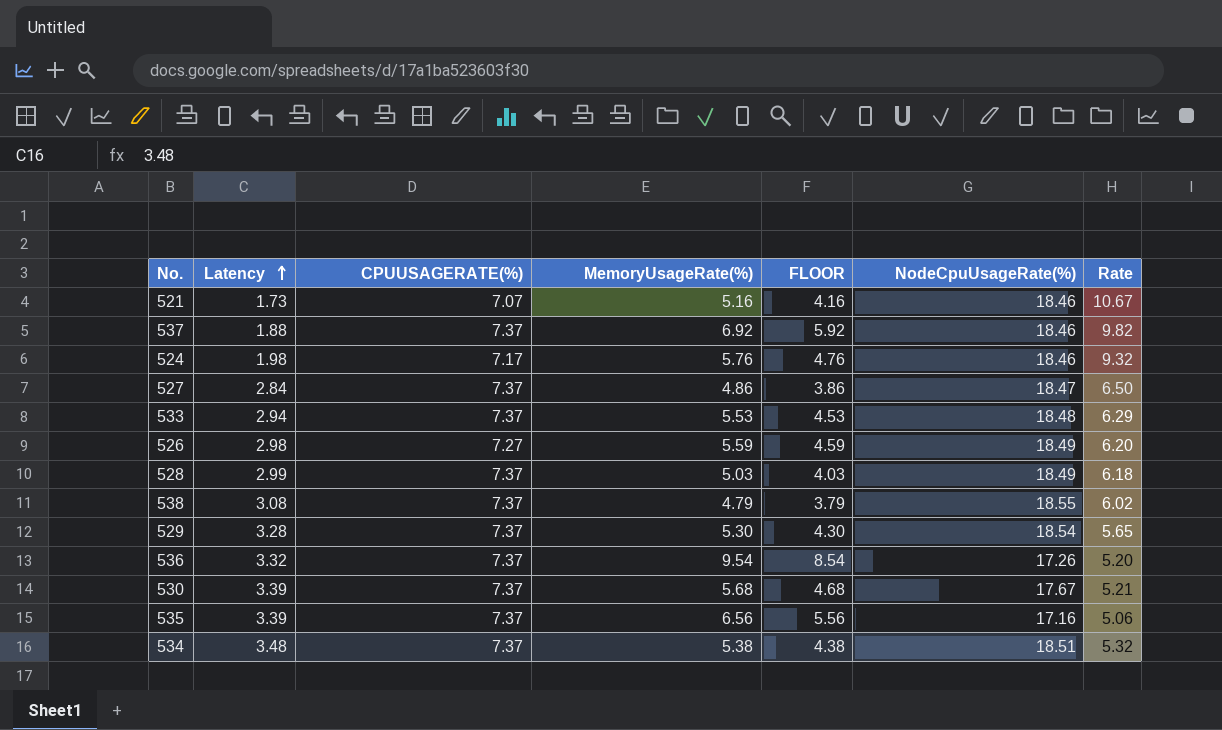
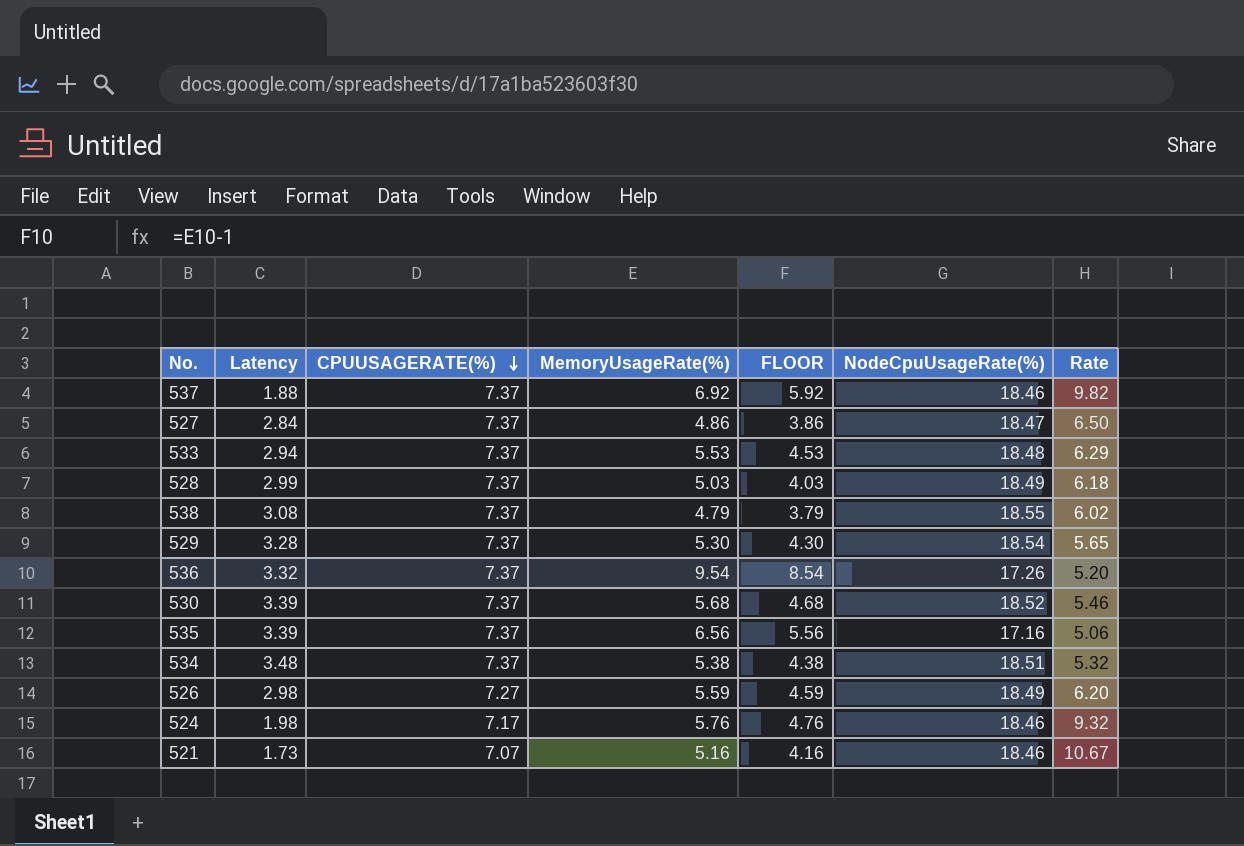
row order: Latency ascending -> CPUUSAGERATE(%) descending
530 | NodeCpuUsageRate(%): 17.67 -> 18.52
530 | Rate: 5.21 -> 5.46

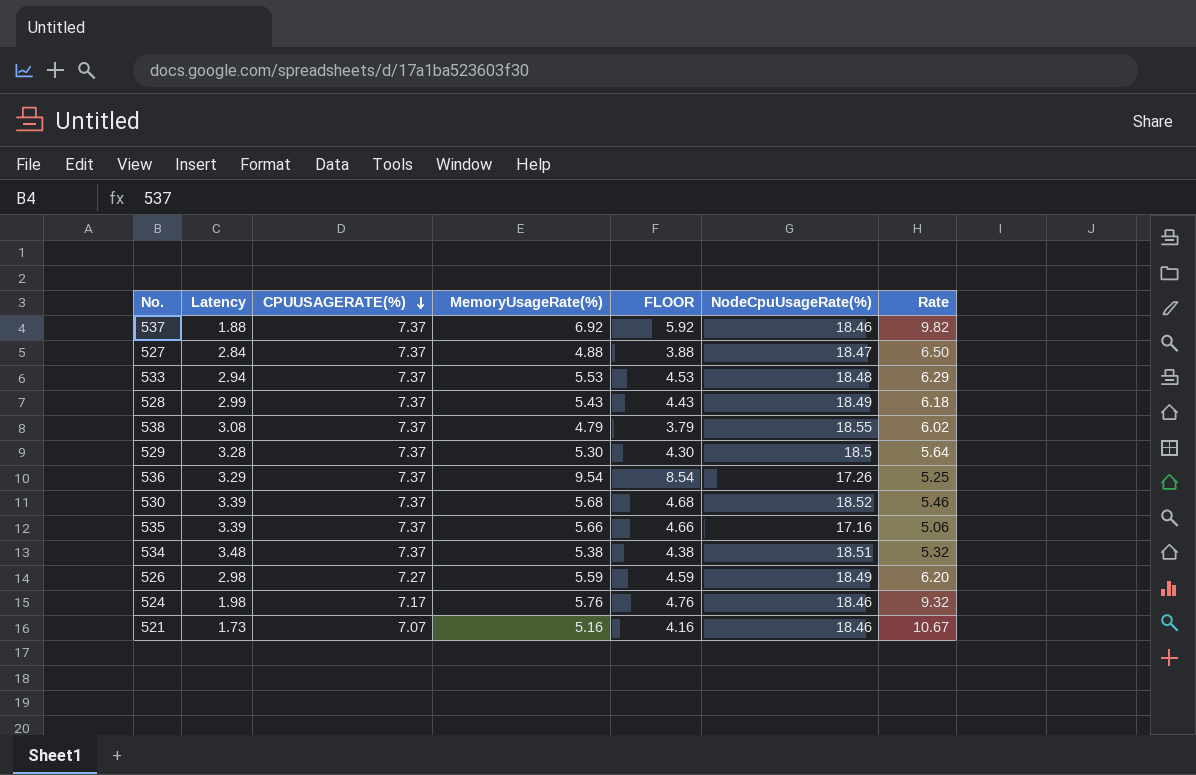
527 | MemoryUsageRate(%): 4.86 -> 4.88
527 | FLOOR: 3.86 -> 3.88
528 | MemoryUsageRate(%): 5.03 -> 5.43
528 | FLOOR: 4.03 -> 4.43
529 | NodeCpuUsageRate(%): 18.54 -> 18.5
529 | Rate: 5.65 -> 5.64
536 | Latency: 3.32 -> 3.29
536 | Rate: 5.20 -> 5.25
535 | MemoryUsageRate(%): 6.56 -> 5.66
535 | FLOOR: 5.56 -> 4.66

